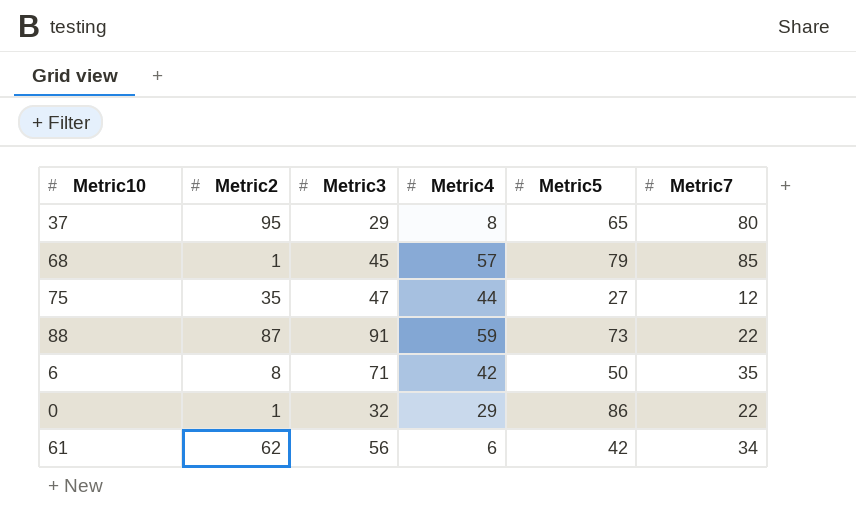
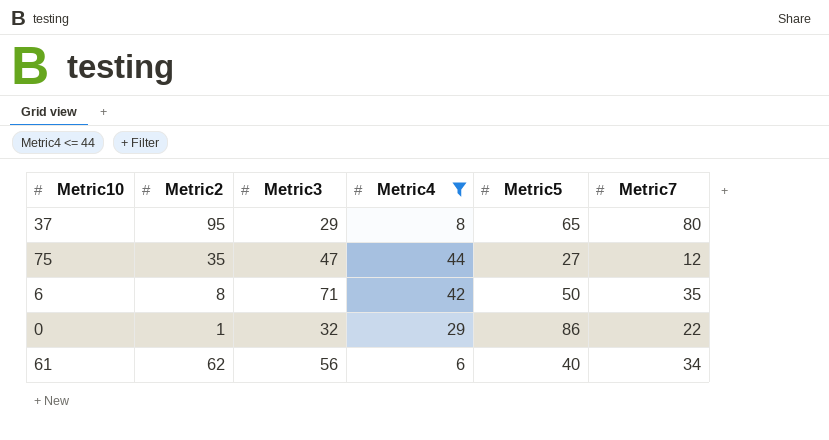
filter: none -> Metric4 <= 44
61 | Metric5: 42 -> 40

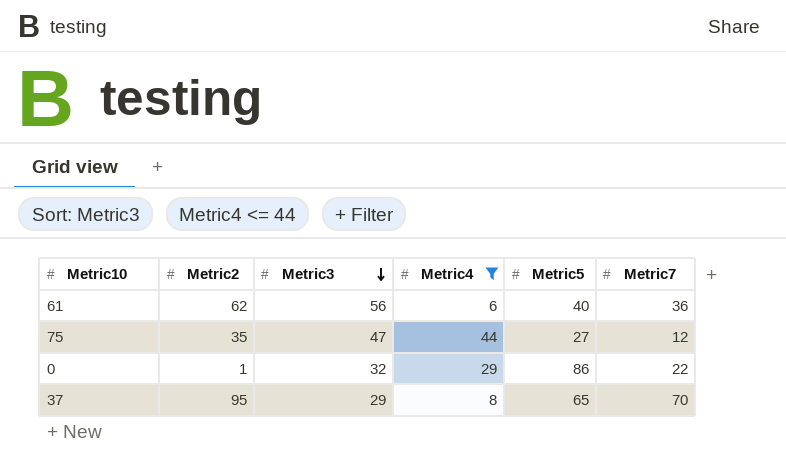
row order: none -> Metric3 descending
row 6: 8 | 71 | 42 | 50 | 35 -> none
61 | Metric7: 34 -> 36
37 | Metric7: 80 -> 70

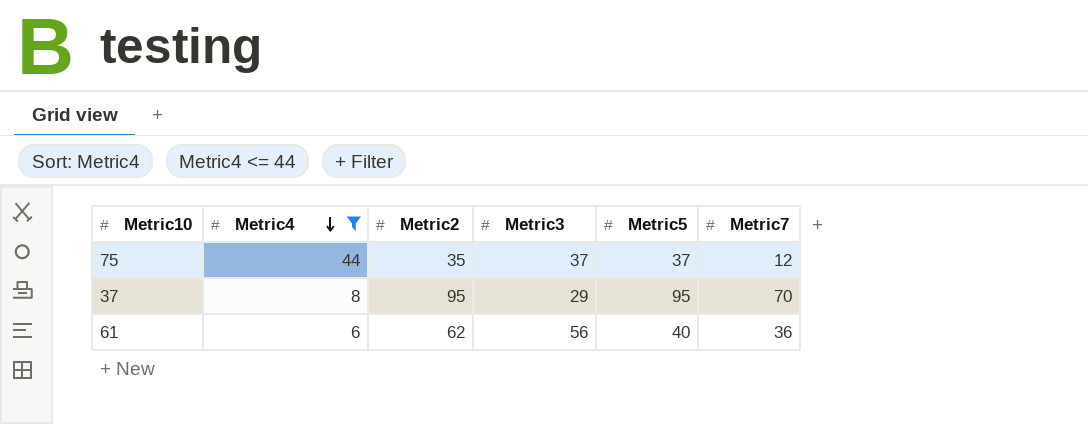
row order: Metric3 descending -> Metric4 descending
column Metric4 | position: 4 -> 2
row 0: 1 | 32 | 29 | 86 | 22 -> none
75 | Metric3: 47 -> 37
75 | Metric5: 27 -> 37
37 | Metric5: 65 -> 95

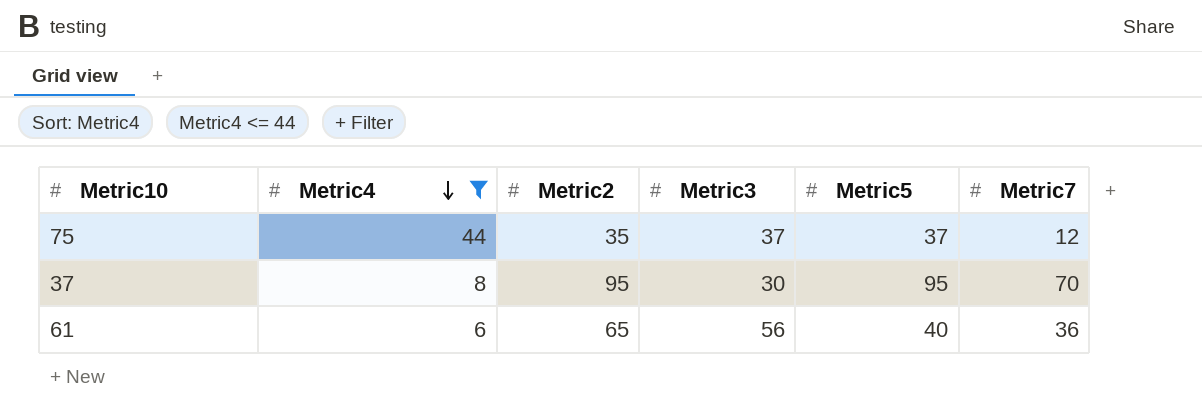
37 | Metric3: 29 -> 30
61 | Metric2: 62 -> 65

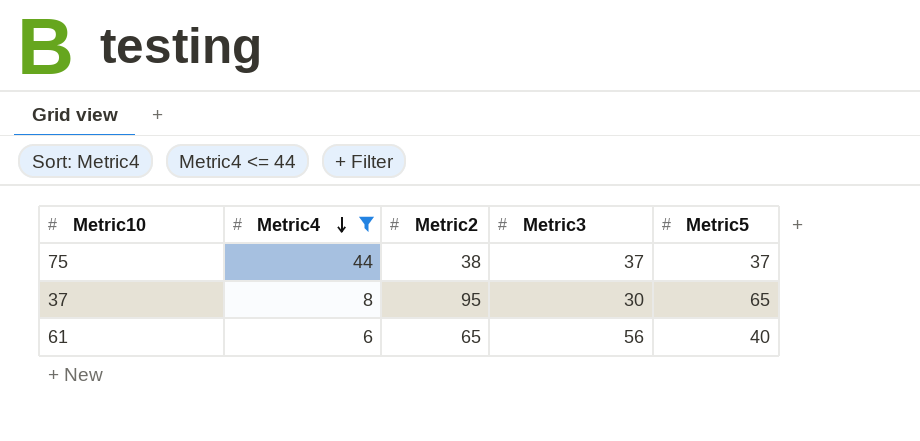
column Metric7 | position: 6 -> none
75 | Metric2: 35 -> 38
37 | Metric5: 95 -> 65

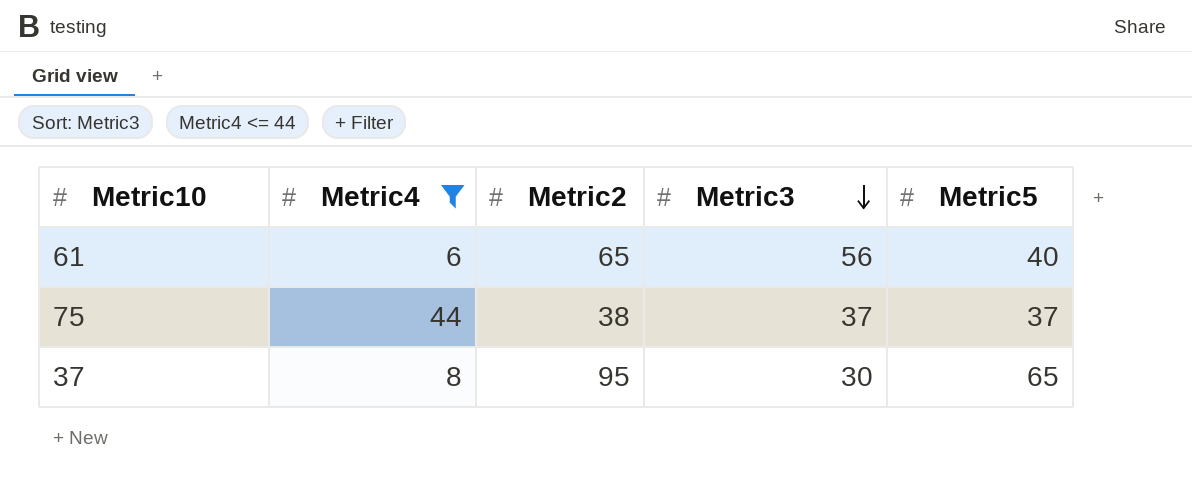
row order: Metric4 descending -> Metric3 descending

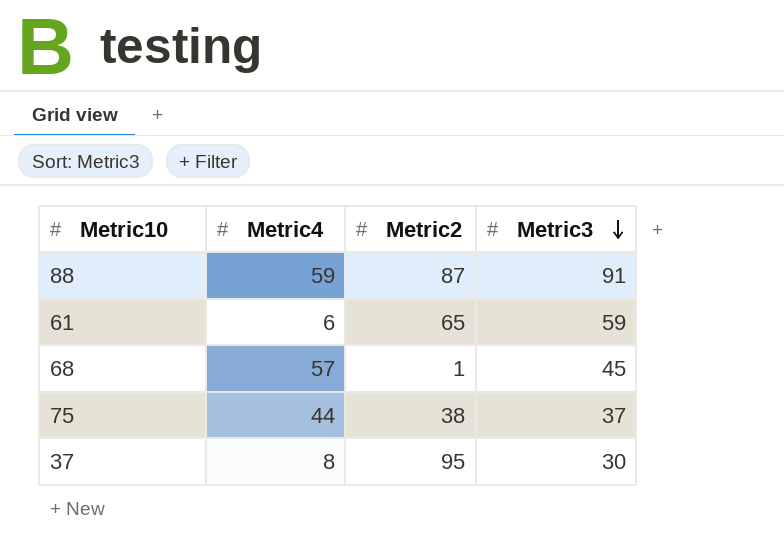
filter: Metric4 <= 44 -> none
column Metric5 | position: 5 -> none
61 | Metric3: 56 -> 59

